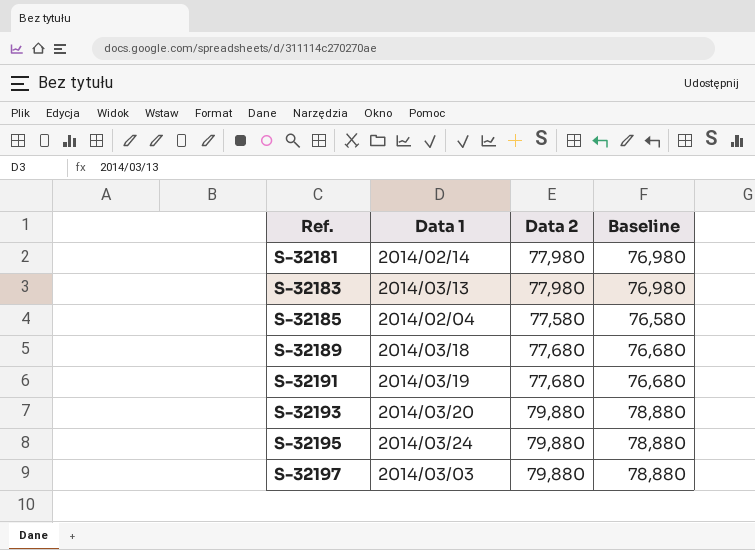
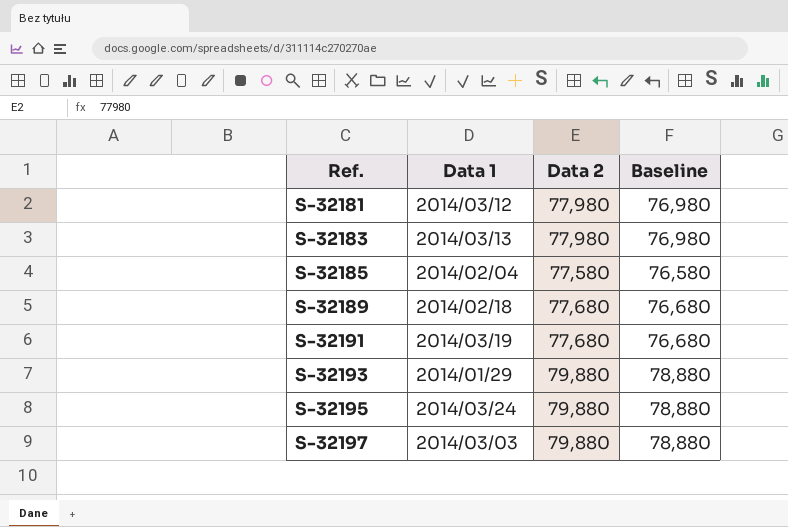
S-32181 | Data 1: 2014/02/14 -> 2014/03/12
S-32189 | Data 1: 2014/03/18 -> 2014/02/18
S-32193 | Data 1: 2014/03/20 -> 2014/01/29

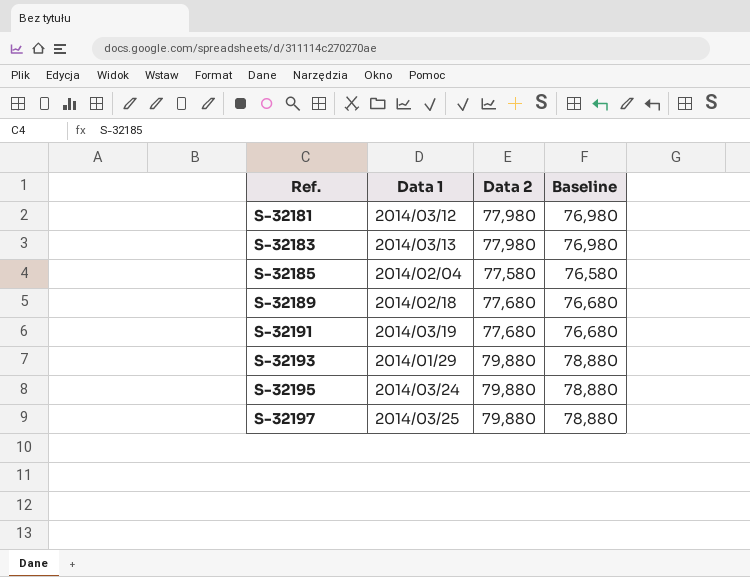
S-32197 | Data 1: 2014/03/03 -> 2014/03/25

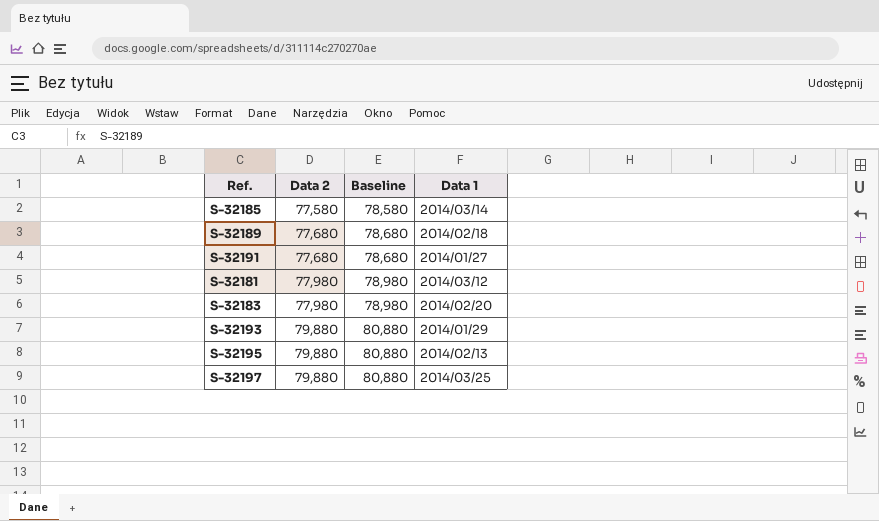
row order: Ref. ascending -> Data 2 ascending
column Baseline | formula: [Data 2] - 1000 -> [Data 2] + 1000
column Data 1 | position: 2 -> 4
S-32185 | Data 1: 2014/02/04 -> 2014/03/14
S-32191 | Data 1: 2014/03/19 -> 2014/01/27
S-32183 | Data 1: 2014/03/13 -> 2014/02/20
S-32195 | Data 1: 2014/03/24 -> 2014/02/13

